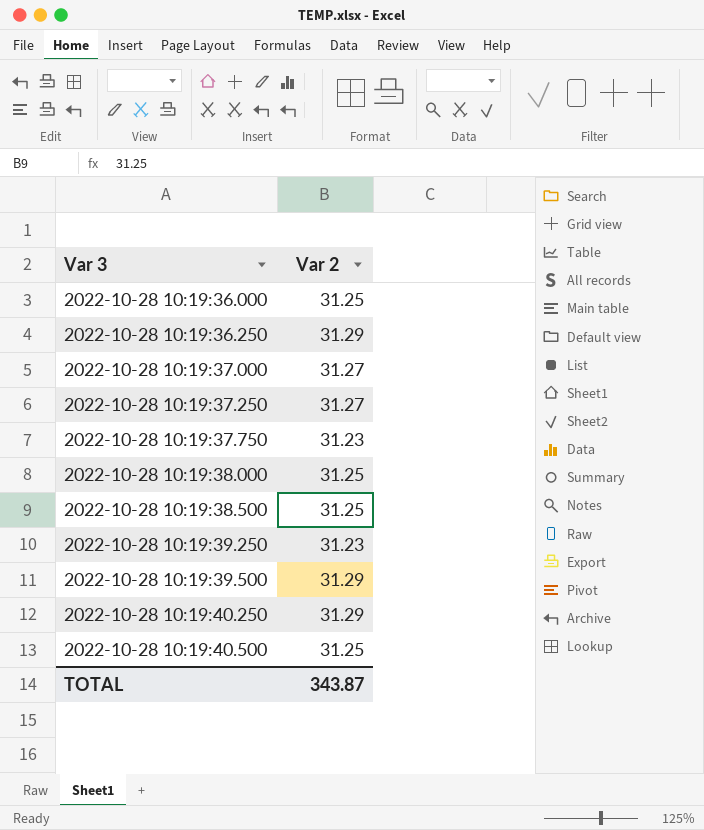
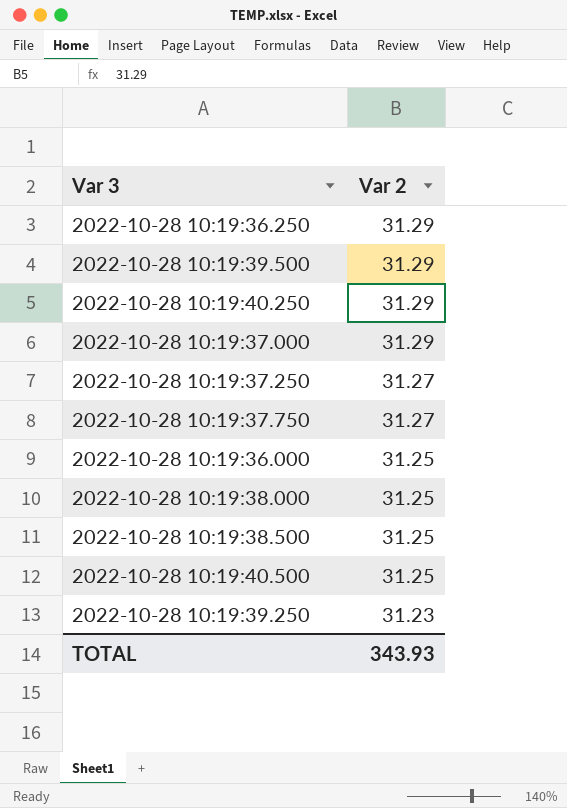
row order: Var 3 ascending -> Var 2 descending
2022-10-28 10:19:37.000 | Var 2: 31.27 -> 31.29
2022-10-28 10:19:37.750 | Var 2: 31.23 -> 31.27
TOTAL | Var 2: 343.87 -> 343.93

